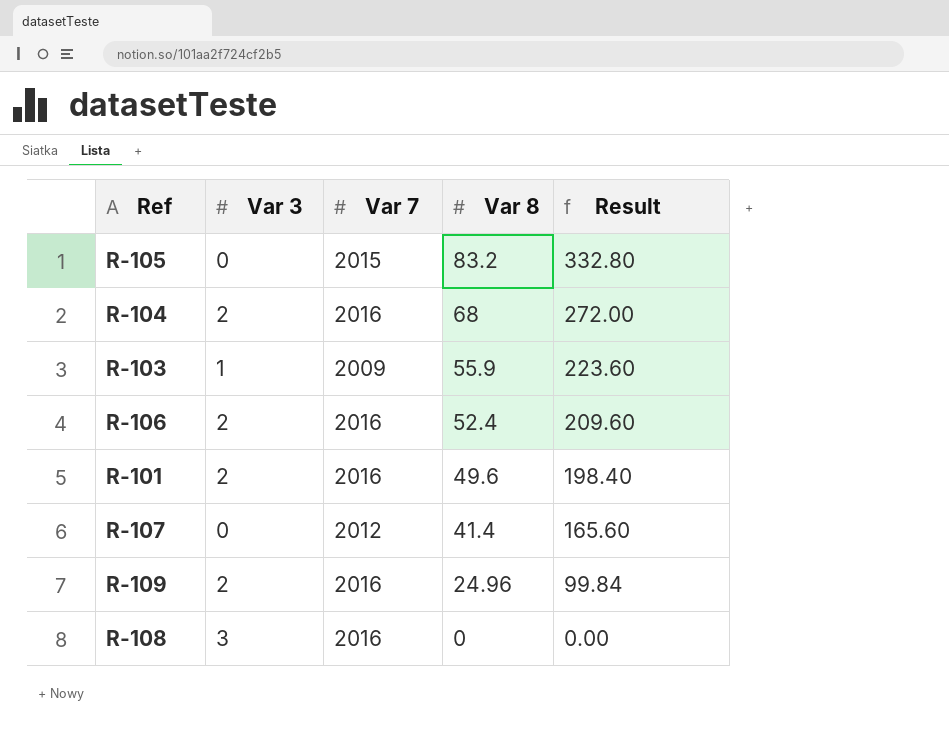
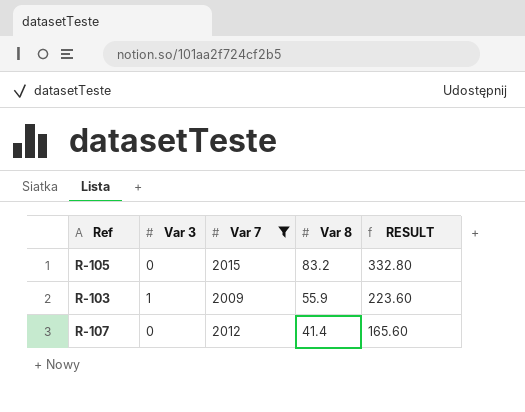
filter: none -> Var 7 != 2016
column name: Result -> RESULT

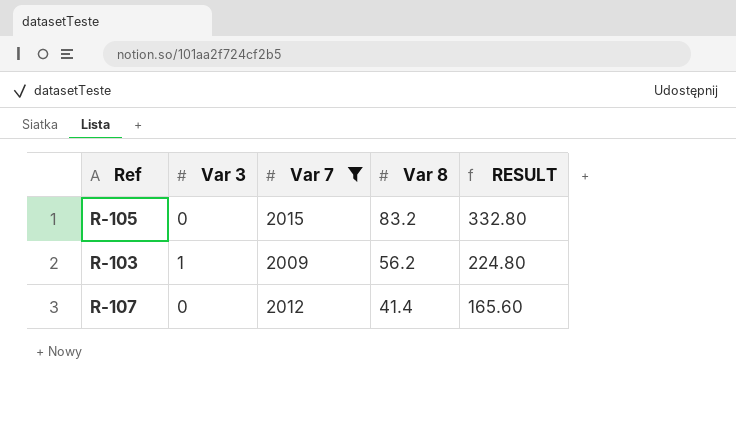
R-103 | Var 8: 55.9 -> 56.2
R-103 | RESULT: 223.60 -> 224.80

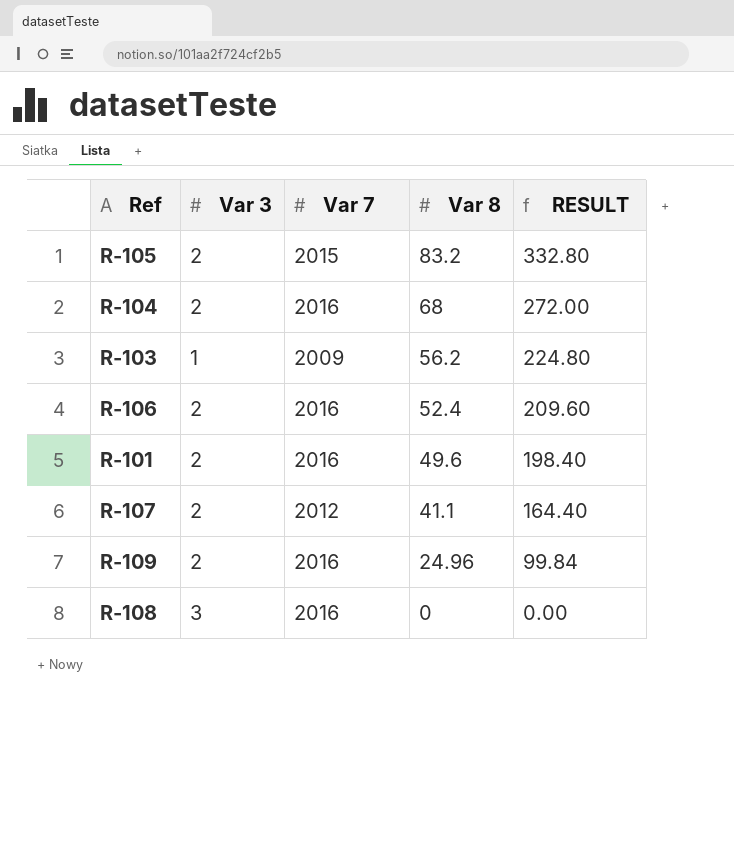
filter: Var 7 != 2016 -> none
R-105 | Var 3: 0 -> 2
R-107 | Var 3: 0 -> 2
R-107 | Var 8: 41.4 -> 41.1
R-107 | RESULT: 165.60 -> 164.40

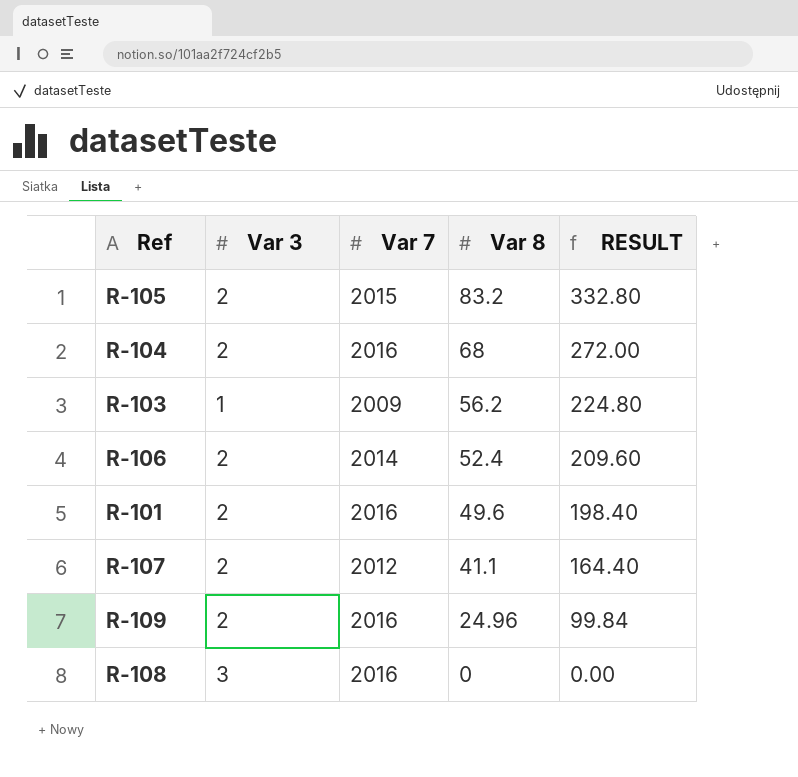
R-106 | Var 7: 2016 -> 2014

